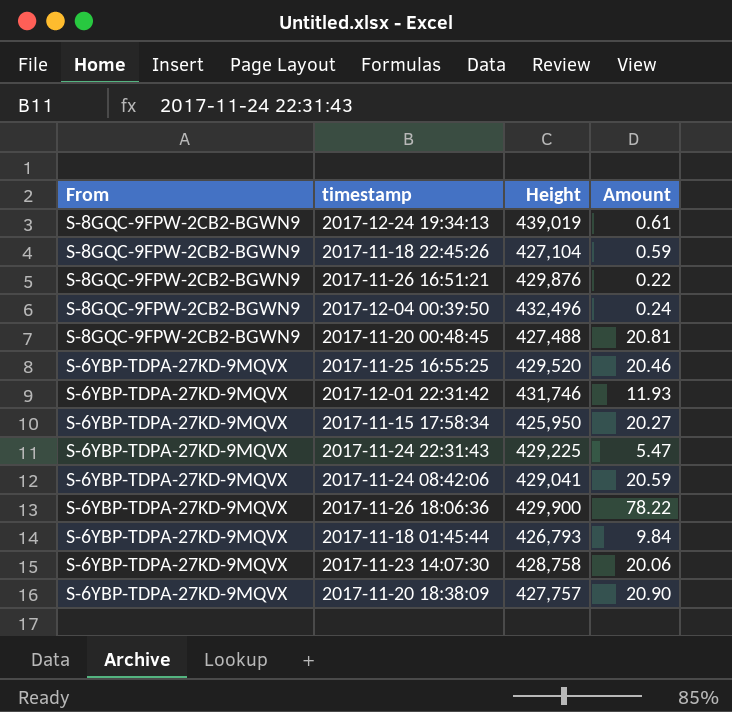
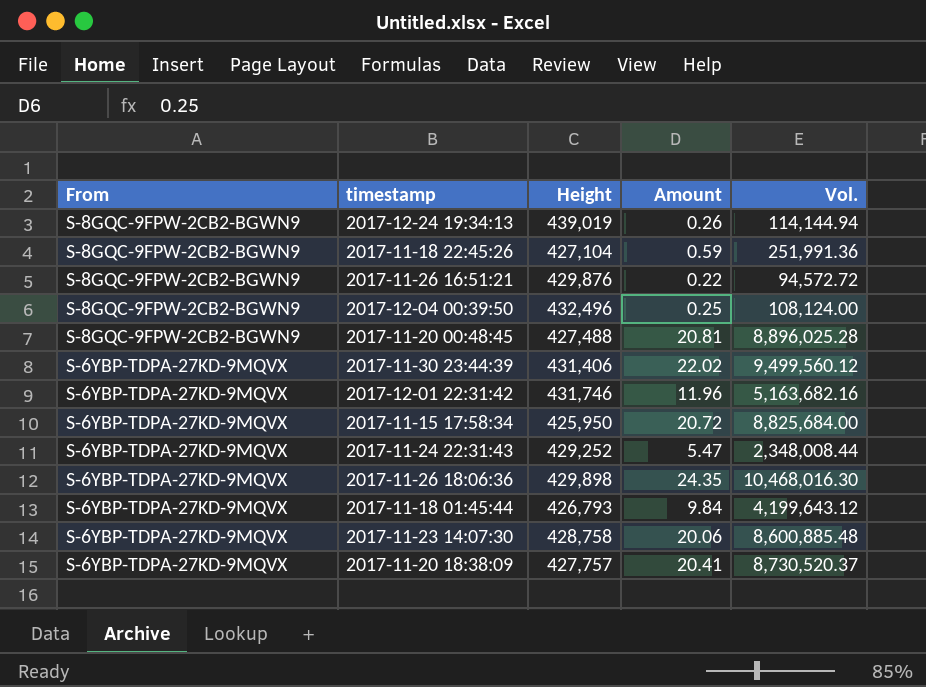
column Vol. | formula: none -> [Height] * [Amount]
row 2017-11-25 16:55:25: S-6YBP-TDPA-27KD-9MQVX | 429,520 | 20.46 -> none
row 2017-11-24 08:42:06: S-6YBP-TDPA-27KD-9MQVX | 429,041 | 20.59 -> none
2017-12-24 19:34:13 | Amount: 0.61 -> 0.26
2017-12-04 00:39:50 | Amount: 0.24 -> 0.25
row 2017-11-30 23:44:39: none -> S-6YBP-TDPA-27KD-9MQVX | 431,406 | 22.02 | 9,499,560.12
2017-12-01 22:31:42 | Amount: 11.93 -> 11.96
2017-11-15 17:58:34 | Amount: 20.27 -> 20.72
2017-11-24 22:31:43 | Height: 429,225 -> 429,252
2017-11-26 18:06:36 | Height: 429,900 -> 429,898
2017-11-26 18:06:36 | Amount: 78.22 -> 24.35
2017-11-20 18:38:09 | Amount: 20.90 -> 20.41

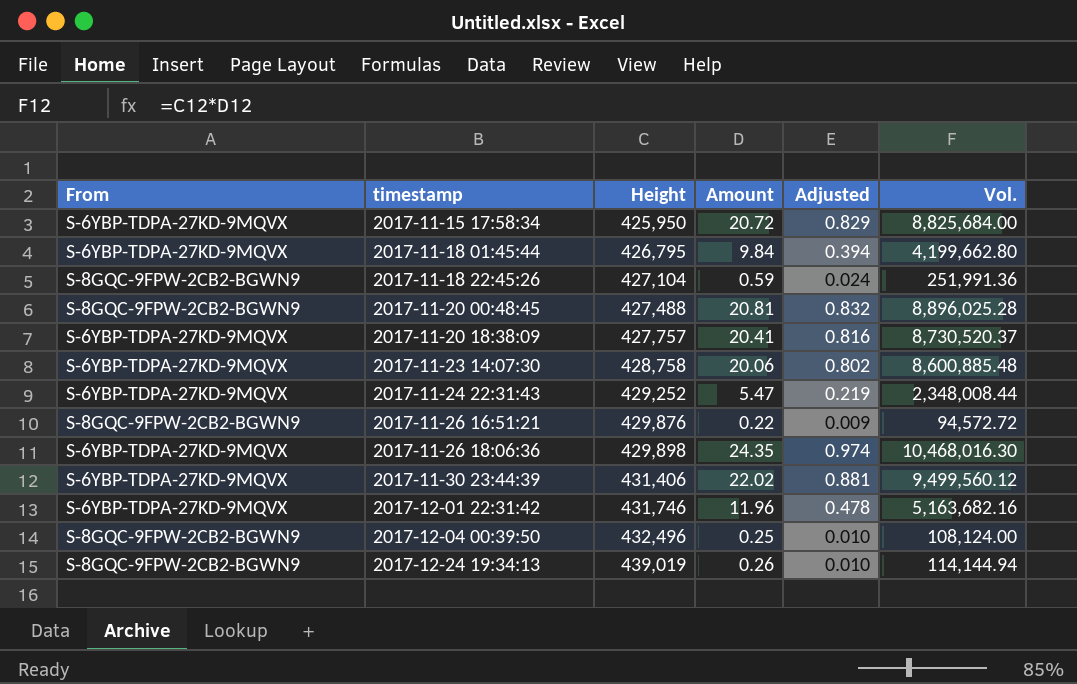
row order: From descending -> timestamp ascending
column Adjusted | formula: none -> [Amount] * 0.04
2017-11-18 01:45:44 | Height: 426,793 -> 426,795
2017-11-18 01:45:44 | Vol.: 4,199,643.12 -> 4,199,662.80

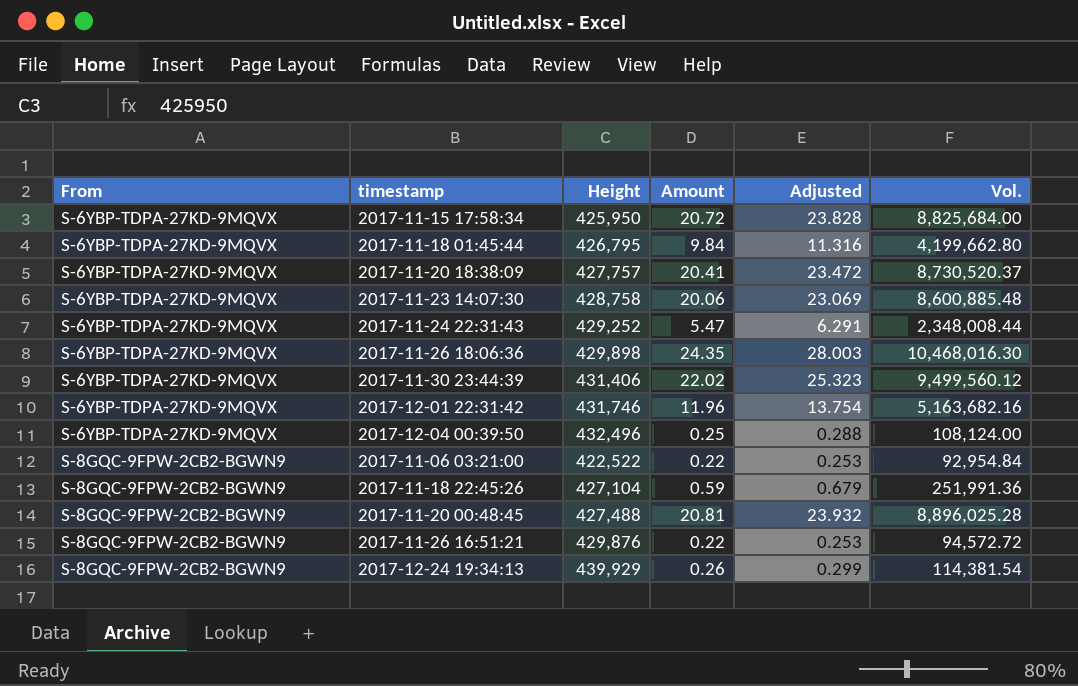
row order: timestamp ascending -> From ascending
column Adjusted | formula: [Amount] * 0.04 -> [Amount] * 1.15
2017-12-04 00:39:50 | From: S-8GQC-9FPW-2CB2-BGWN9 -> S-6YBP-TDPA-27KD-9MQVX
row 2017-11-06 03:21:00: none -> S-8GQC-9FPW-2CB2-BGWN9 | 422,522 | 0.22 | 0.253 | 92,954.84
2017-12-24 19:34:13 | Height: 439,019 -> 439,929
2017-12-24 19:34:13 | Vol.: 114,144.94 -> 114,381.54

